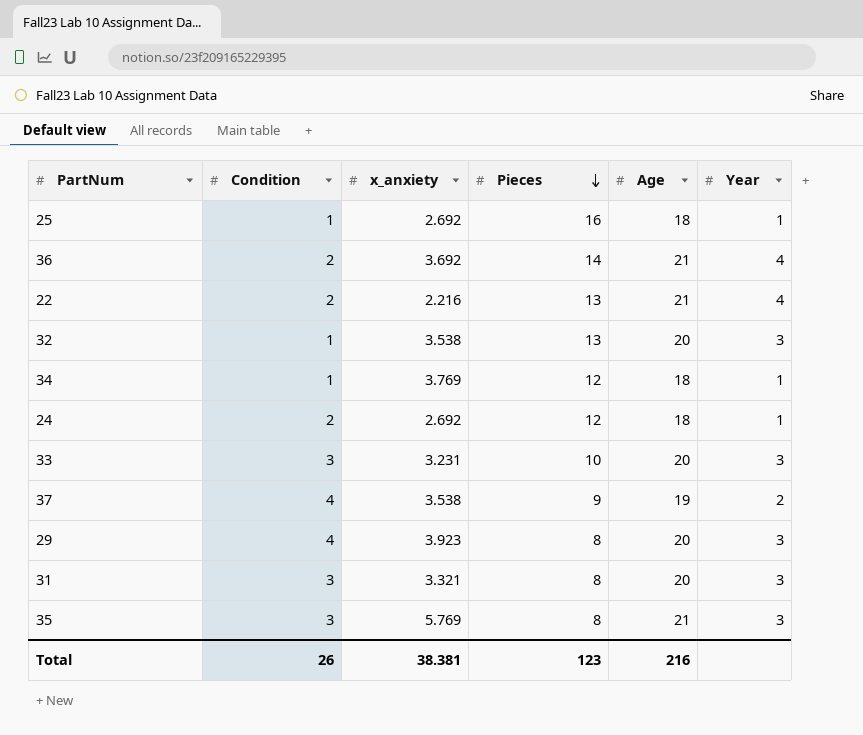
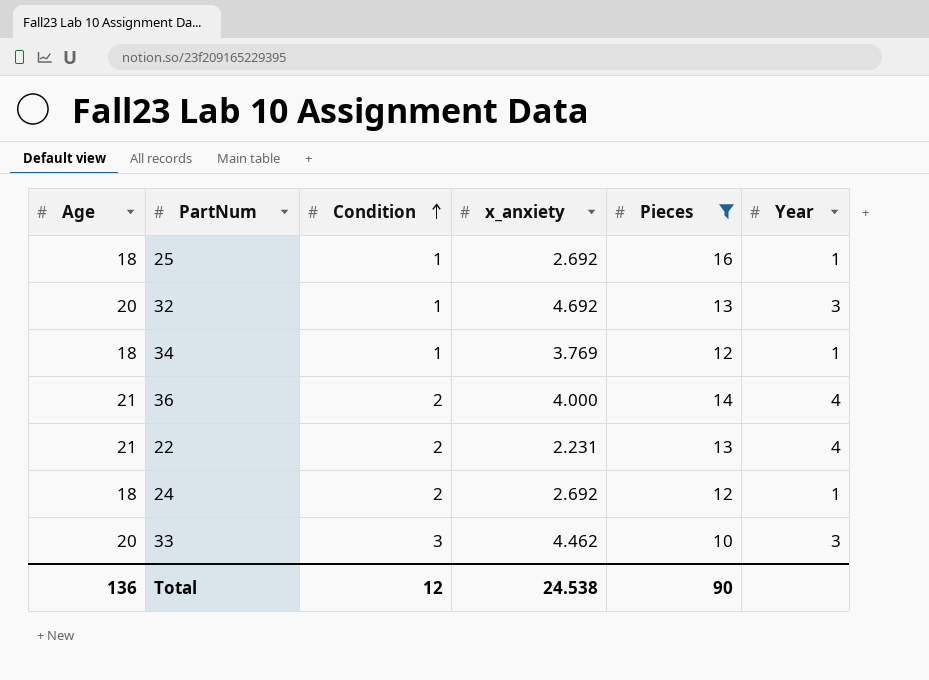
filter: none -> Pieces >= 10
row order: Pieces descending -> Condition ascending
column Age | position: 5 -> 1
32 | x_anxiety: 3.538 -> 4.692
36 | x_anxiety: 3.692 -> 4.000
22 | x_anxiety: 2.216 -> 2.231
33 | x_anxiety: 3.231 -> 4.462
Total | Age: 216 -> 136
Total | Condition: 26 -> 12
Total | x_anxiety: 38.381 -> 24.538
Total | Pieces: 123 -> 90

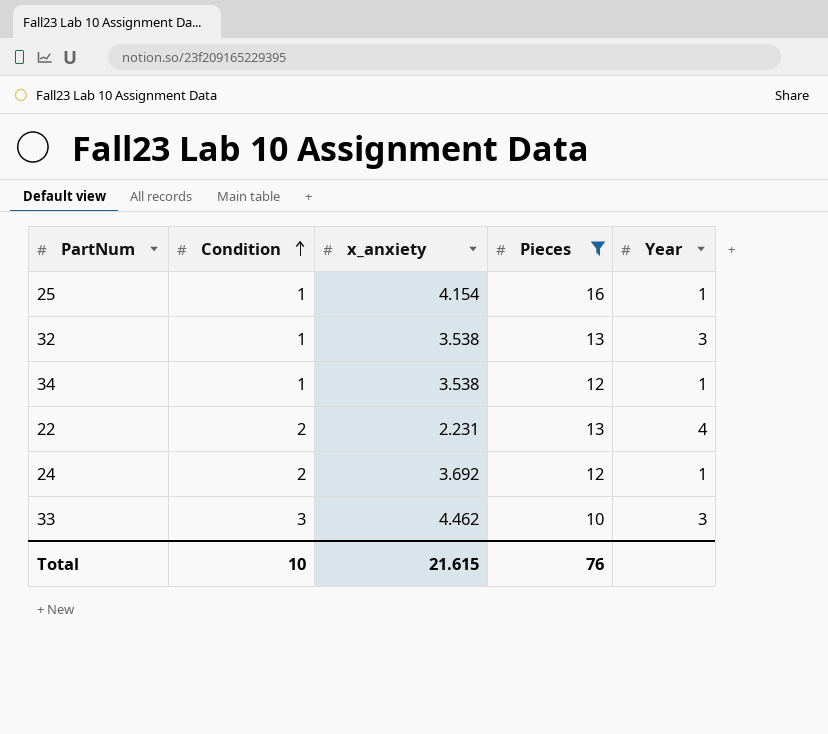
column Age | position: 1 -> none
row 36: 21 | 2 | 4.000 | 14 | 4 -> none
25 | x_anxiety: 2.692 -> 4.154
32 | x_anxiety: 4.692 -> 3.538
34 | x_anxiety: 3.769 -> 3.538
24 | x_anxiety: 2.692 -> 3.692
Total | Condition: 12 -> 10
Total | x_anxiety: 24.538 -> 21.615
Total | Pieces: 90 -> 76

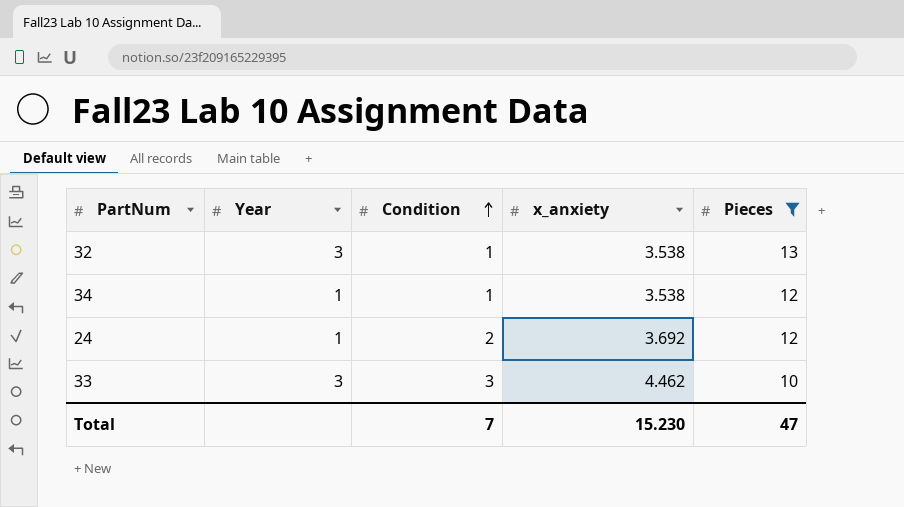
column Year | position: 5 -> 2
row 25: 1 | 4.154 | 16 | 1 -> none
row 22: 2 | 2.231 | 13 | 4 -> none
Total | Condition: 10 -> 7
Total | x_anxiety: 21.615 -> 15.230
Total | Pieces: 76 -> 47

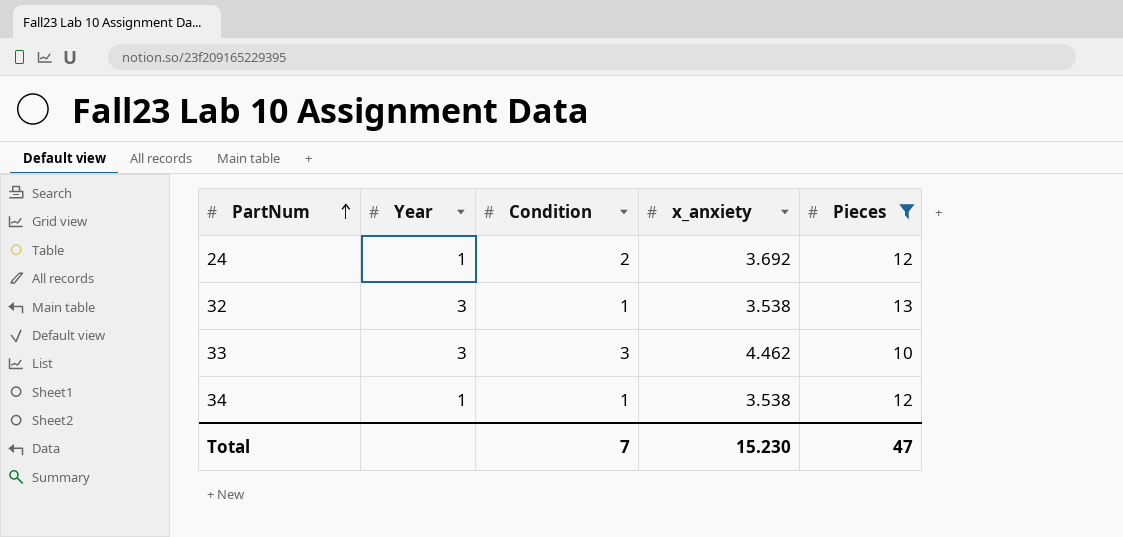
row order: Condition ascending -> PartNum ascending

